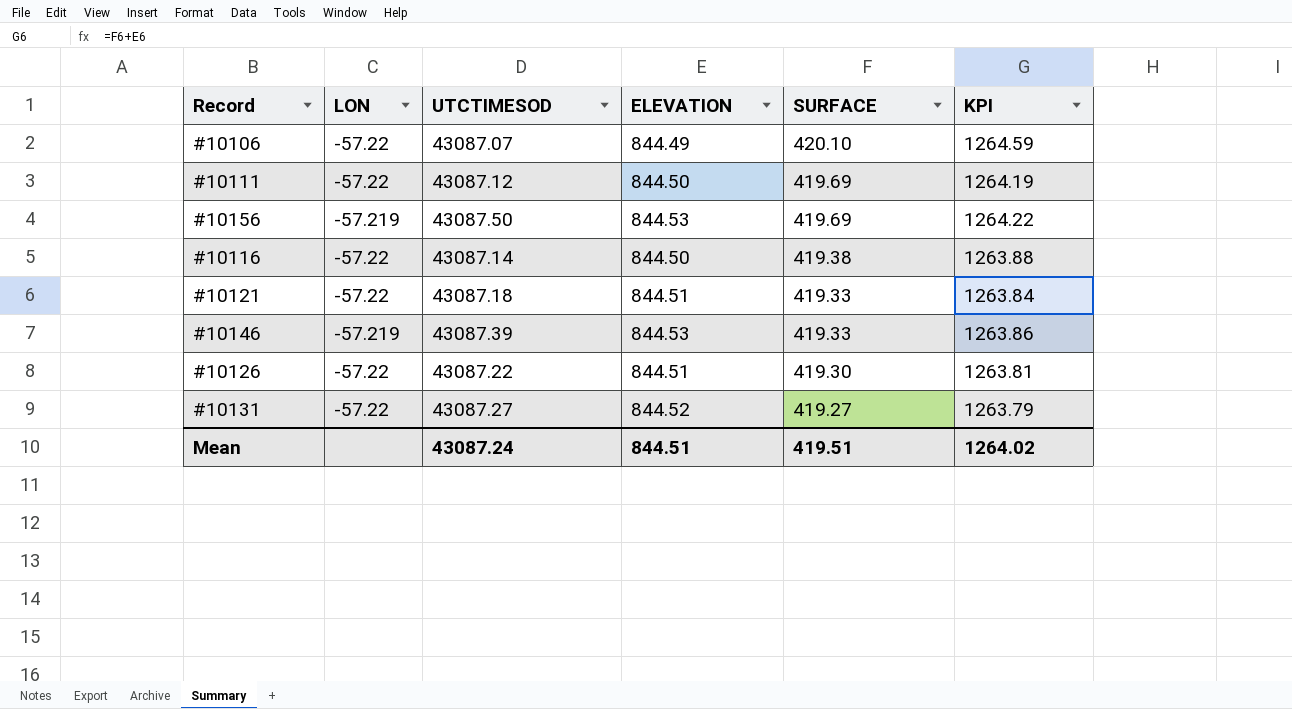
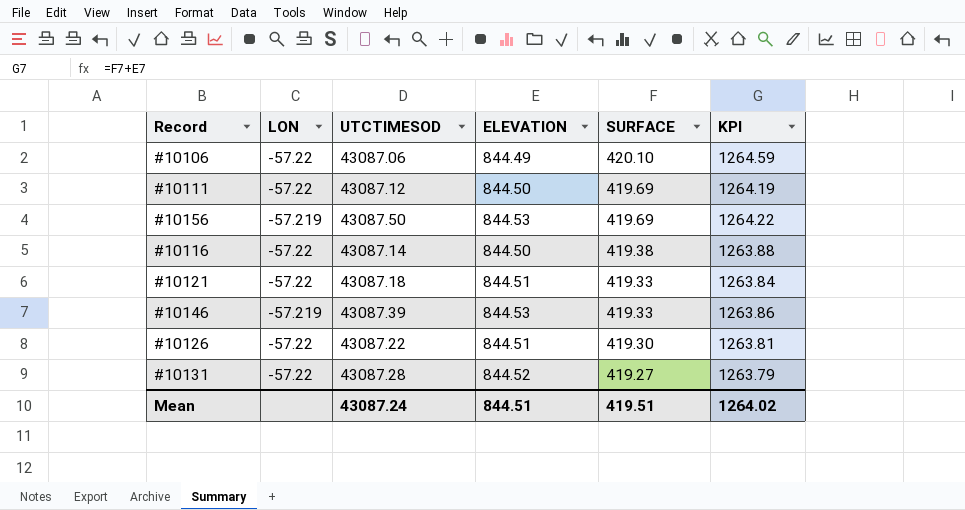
#10106 | UTCTIMESOD: 43087.07 -> 43087.06
#10131 | UTCTIMESOD: 43087.27 -> 43087.28

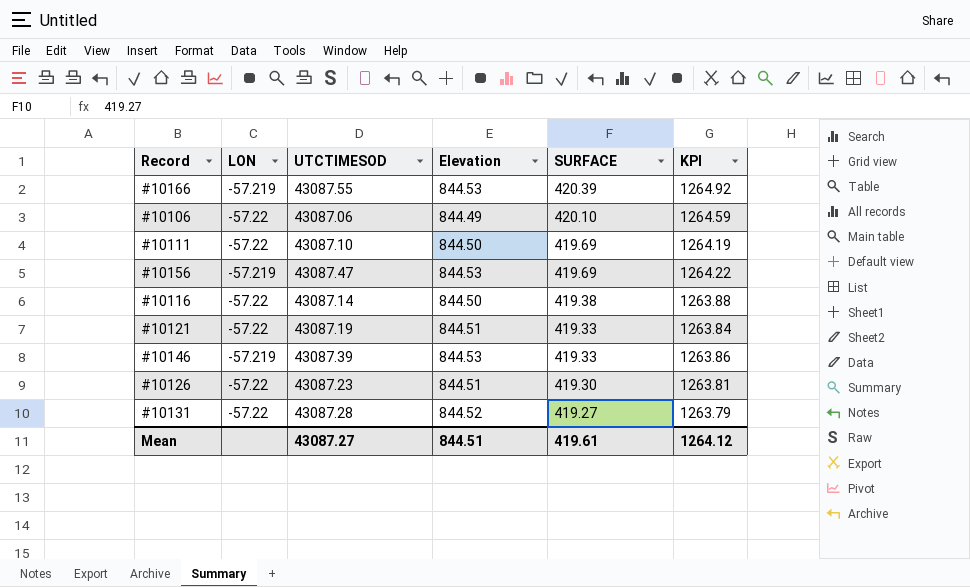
column name: ELEVATION -> Elevation
row #10166: none -> -57.219 | 43087.55 | 844.53 | 420.39 | 1264.92
#10111 | UTCTIMESOD: 43087.12 -> 43087.10
#10156 | UTCTIMESOD: 43087.50 -> 43087.47
#10121 | UTCTIMESOD: 43087.18 -> 43087.19
#10126 | UTCTIMESOD: 43087.22 -> 43087.23
Mean | UTCTIMESOD: 43087.24 -> 43087.27
Mean | SURFACE: 419.51 -> 419.61
Mean | KPI: 1264.02 -> 1264.12

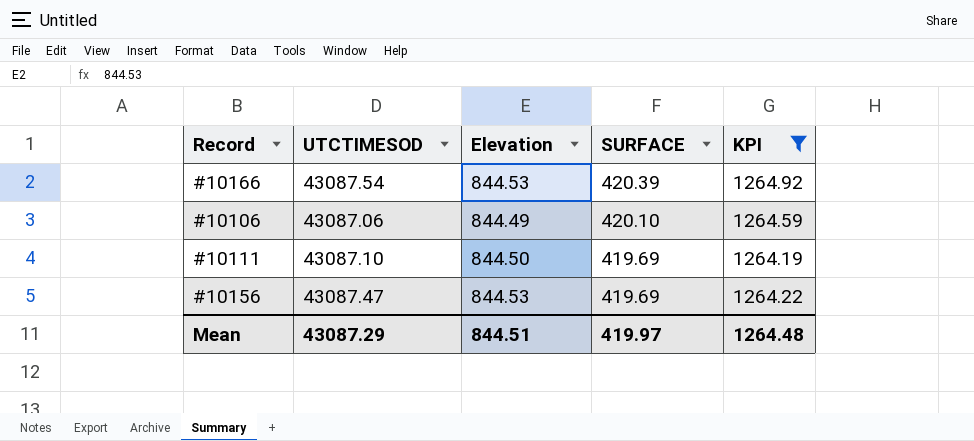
filter: none -> KPI >= 1264.19
column LON | position: 2 -> none
#10166 | UTCTIMESOD: 43087.55 -> 43087.54
Mean | UTCTIMESOD: 43087.27 -> 43087.29
Mean | SURFACE: 419.61 -> 419.97
Mean | KPI: 1264.12 -> 1264.48

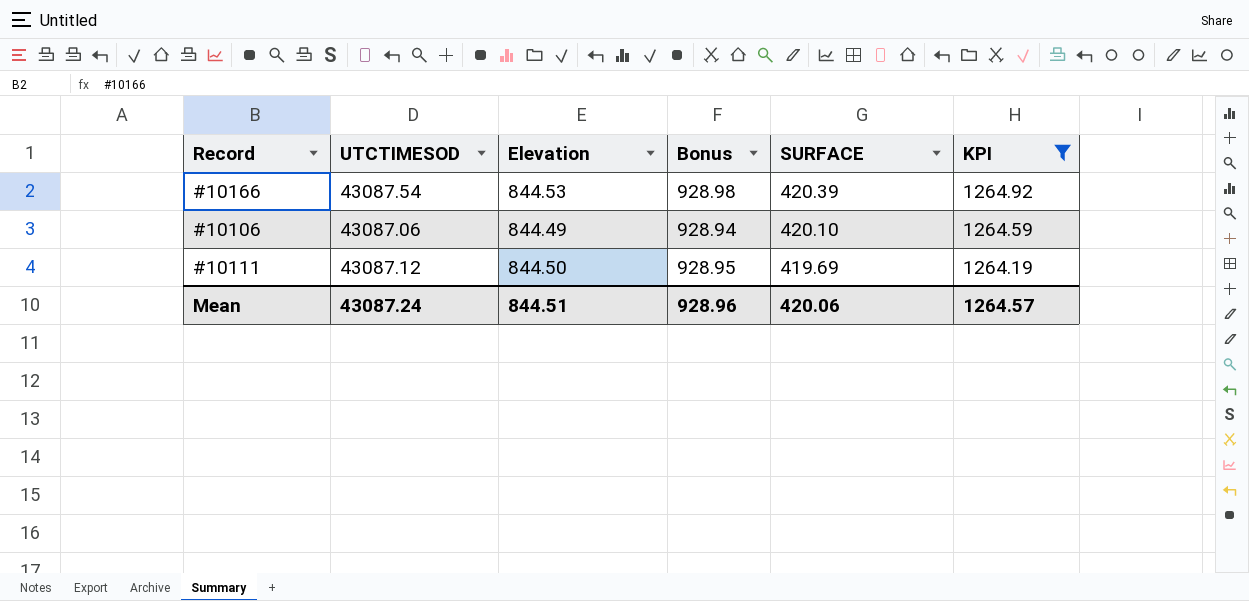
column Bonus | formula: none -> [Elevation] * 1.1
row #10156: 43087.47 | 844.53 | 419.69 | 1264.22 -> none
#10111 | UTCTIMESOD: 43087.10 -> 43087.12
Mean | UTCTIMESOD: 43087.29 -> 43087.24
Mean | SURFACE: 419.97 -> 420.06
Mean | KPI: 1264.48 -> 1264.57

